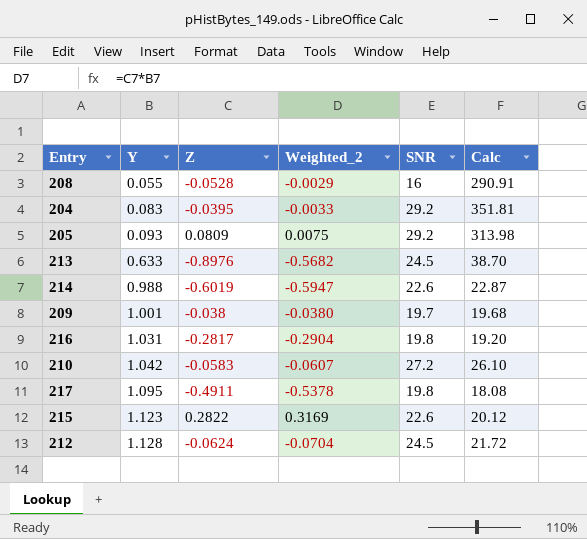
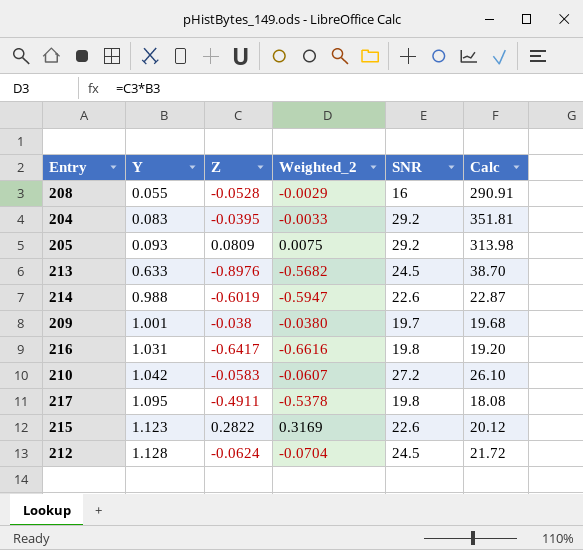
216 | Z: -0.2817 -> -0.6417
216 | Weighted_2: -0.2904 -> -0.6616

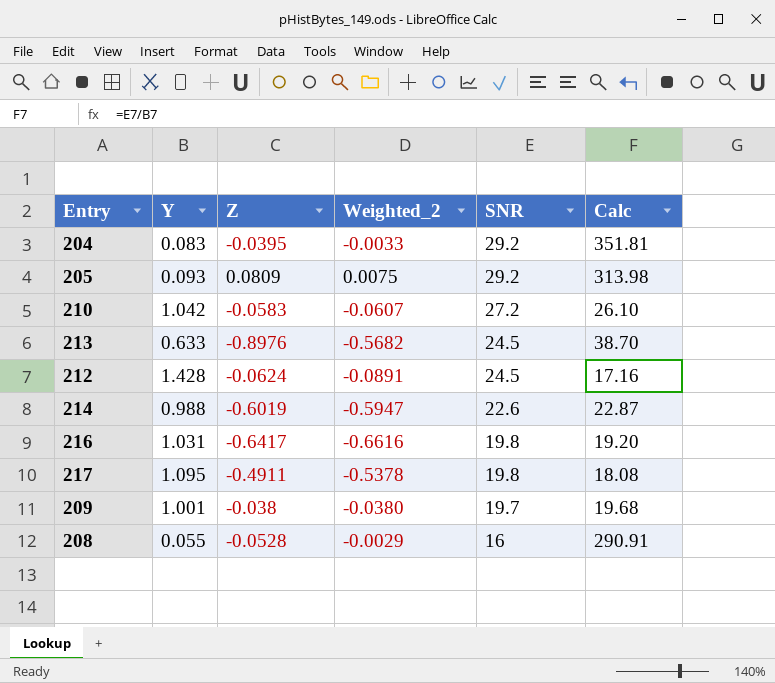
row order: Y ascending -> SNR descending
row 215: 1.123 | 0.2822 | 0.3169 | 22.6 | 20.12 -> none
212 | Y: 1.128 -> 1.428
212 | Weighted_2: -0.0704 -> -0.0891
212 | Calc: 21.72 -> 17.16

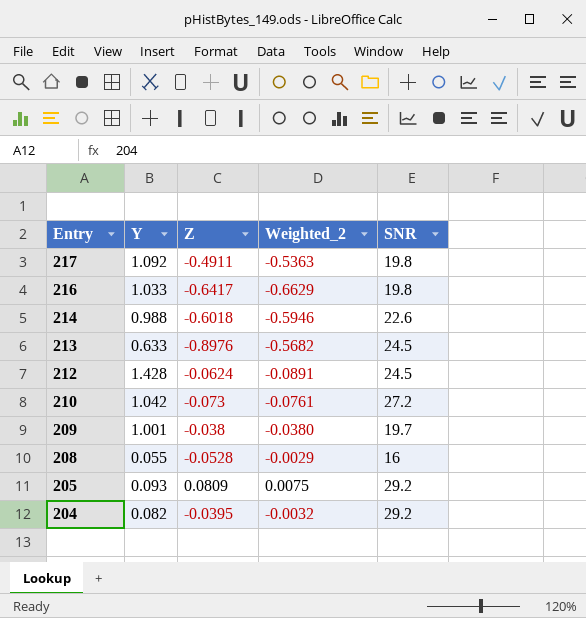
row order: SNR descending -> Entry descending
column Calc | formula: [SNR] / [Y] -> none
217 | Y: 1.095 -> 1.092
217 | Weighted_2: -0.5378 -> -0.5363
216 | Y: 1.031 -> 1.033
216 | Weighted_2: -0.6616 -> -0.6629
214 | Z: -0.6019 -> -0.6018
214 | Weighted_2: -0.5947 -> -0.5946
210 | Z: -0.0583 -> -0.073
210 | Weighted_2: -0.0607 -> -0.0761
204 | Y: 0.083 -> 0.082
204 | Weighted_2: -0.0033 -> -0.0032

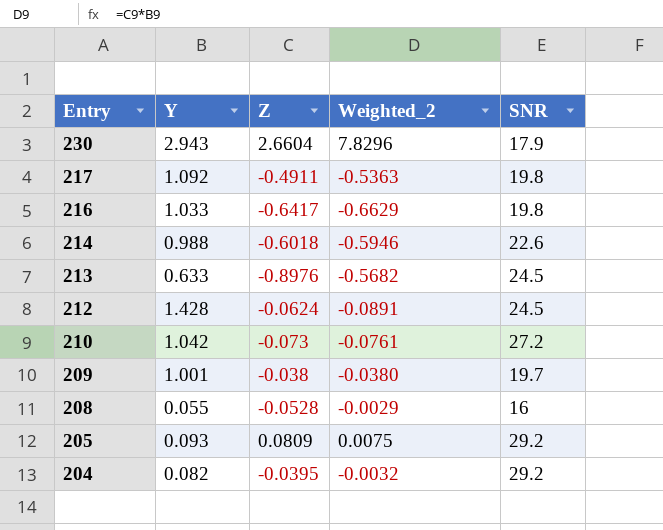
row 230: none -> 2.943 | 2.6604 | 7.8296 | 17.9

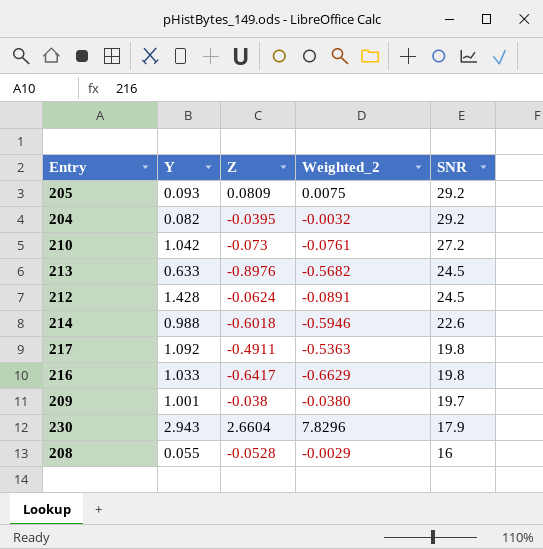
row order: Entry descending -> SNR descending

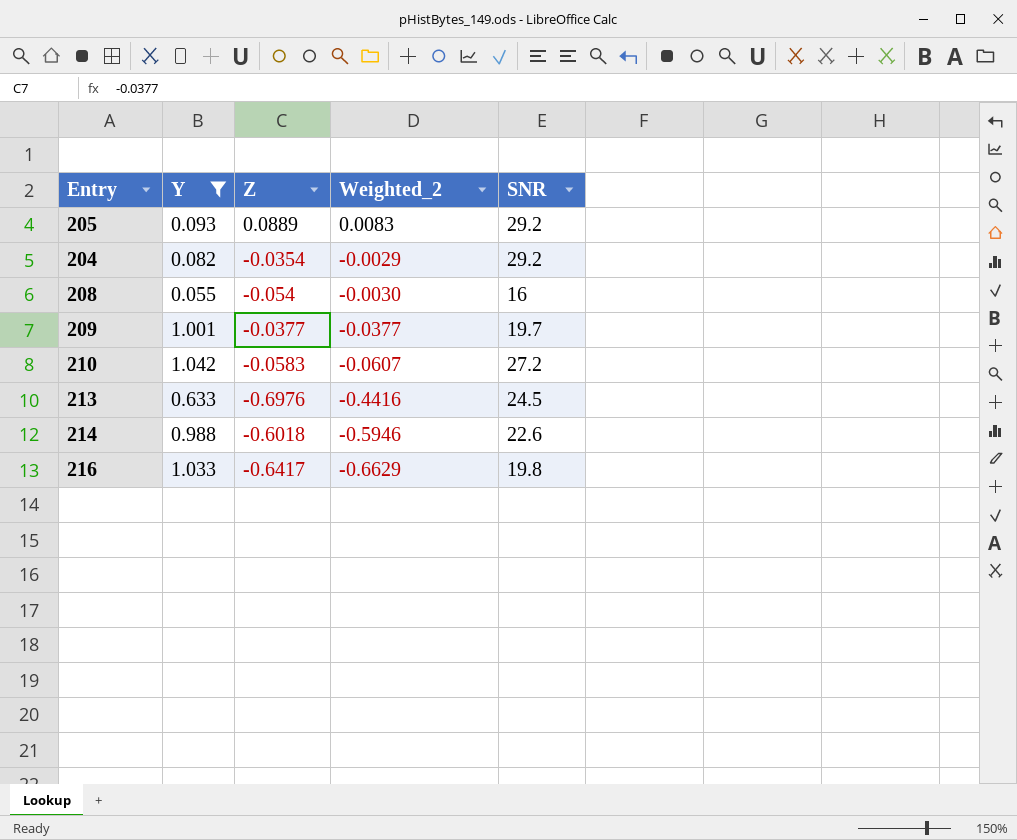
filter: none -> Y <= 1.042
row order: SNR descending -> Weighted_2 descending
205 | Z: 0.0809 -> 0.0889
205 | Weighted_2: 0.0075 -> 0.0083
204 | Z: -0.0395 -> -0.0354
204 | Weighted_2: -0.0032 -> -0.0029
208 | Z: -0.0528 -> -0.054
208 | Weighted_2: -0.0029 -> -0.0030
209 | Z: -0.038 -> -0.0377
209 | Weighted_2: -0.0380 -> -0.0377
210 | Z: -0.073 -> -0.0583
210 | Weighted_2: -0.0761 -> -0.0607
213 | Z: -0.8976 -> -0.6976
213 | Weighted_2: -0.5682 -> -0.4416

